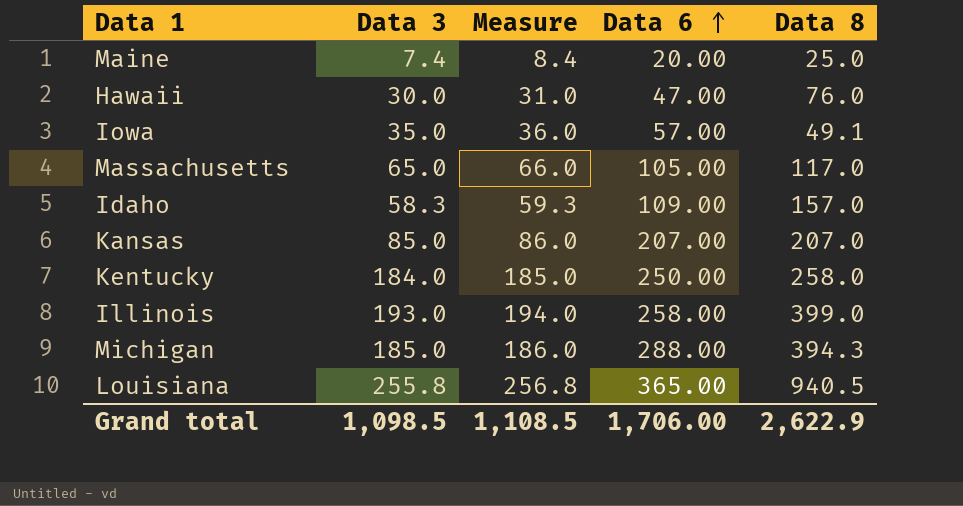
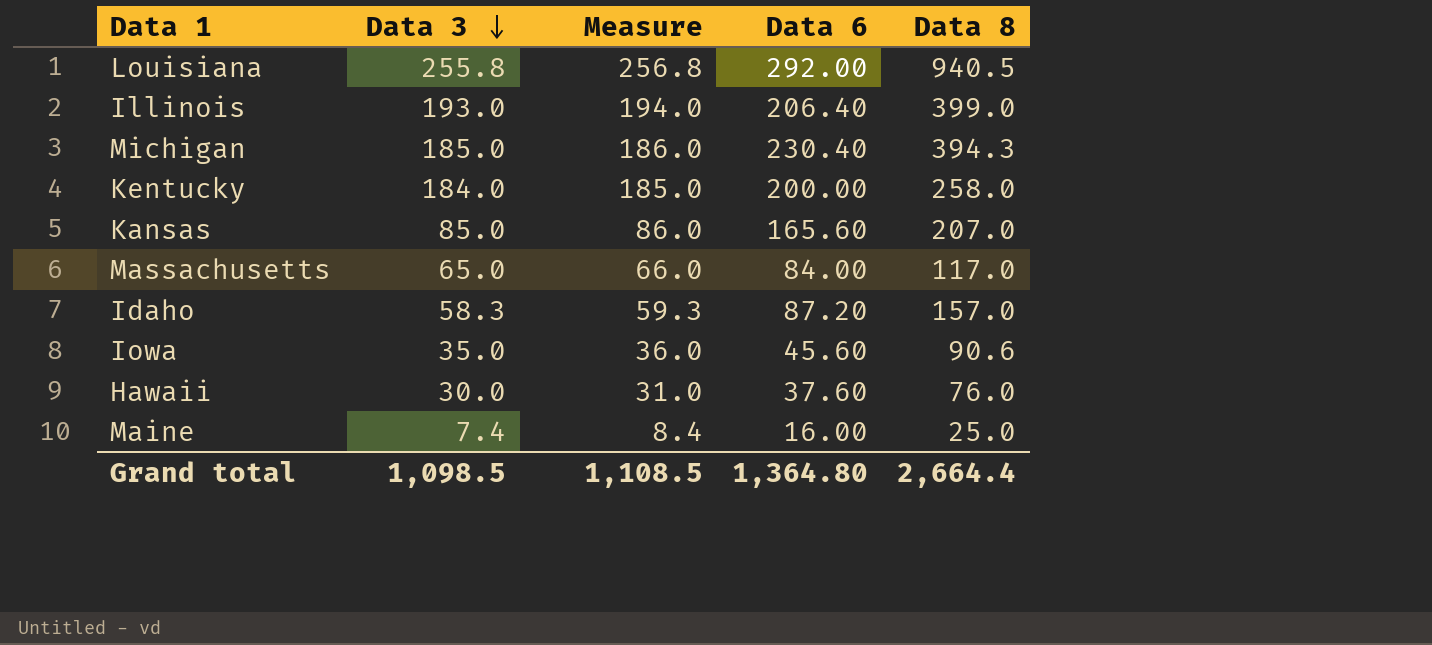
row order: Data 6 ascending -> Data 3 descending
Louisiana | Data 6: 365.00 -> 292.00
Illinois | Data 6: 258.00 -> 206.40
Michigan | Data 6: 288.00 -> 230.40
Kentucky | Data 6: 250.00 -> 200.00
Kansas | Data 6: 207.00 -> 165.60
Massachusetts | Data 6: 105.00 -> 84.00
Idaho | Data 6: 109.00 -> 87.20
Iowa | Data 6: 57.00 -> 45.60
Iowa | Data 8: 49.1 -> 90.6
Hawaii | Data 6: 47.00 -> 37.60
Maine | Data 6: 20.00 -> 16.00
Grand total | Data 6: 1,706.00 -> 1,364.80
Grand total | Data 8: 2,622.9 -> 2,664.4

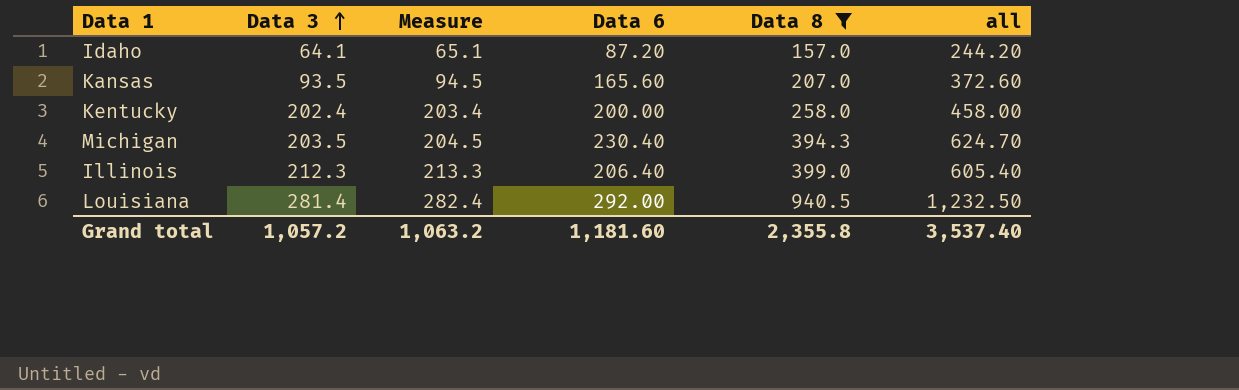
filter: none -> Data 8 >= 157.0
row order: Data 3 descending -> Data 3 ascending
column all | formula: none -> [Data 6] + [Data 8]
Idaho | Data 3: 58.3 -> 64.1
Idaho | Measure: 59.3 -> 65.1
Kansas | Data 3: 85.0 -> 93.5
Kansas | Measure: 86.0 -> 94.5
Kentucky | Data 3: 184.0 -> 202.4
Kentucky | Measure: 185.0 -> 203.4
Michigan | Data 3: 185.0 -> 203.5
Michigan | Measure: 186.0 -> 204.5
Illinois | Data 3: 193.0 -> 212.3
Illinois | Measure: 194.0 -> 213.3
Louisiana | Data 3: 255.8 -> 281.4
Louisiana | Measure: 256.8 -> 282.4
Grand total | Data 3: 1,098.5 -> 1,057.2
Grand total | Measure: 1,108.5 -> 1,063.2
Grand total | Data 6: 1,364.80 -> 1,181.60
Grand total | Data 8: 2,664.4 -> 2,355.8

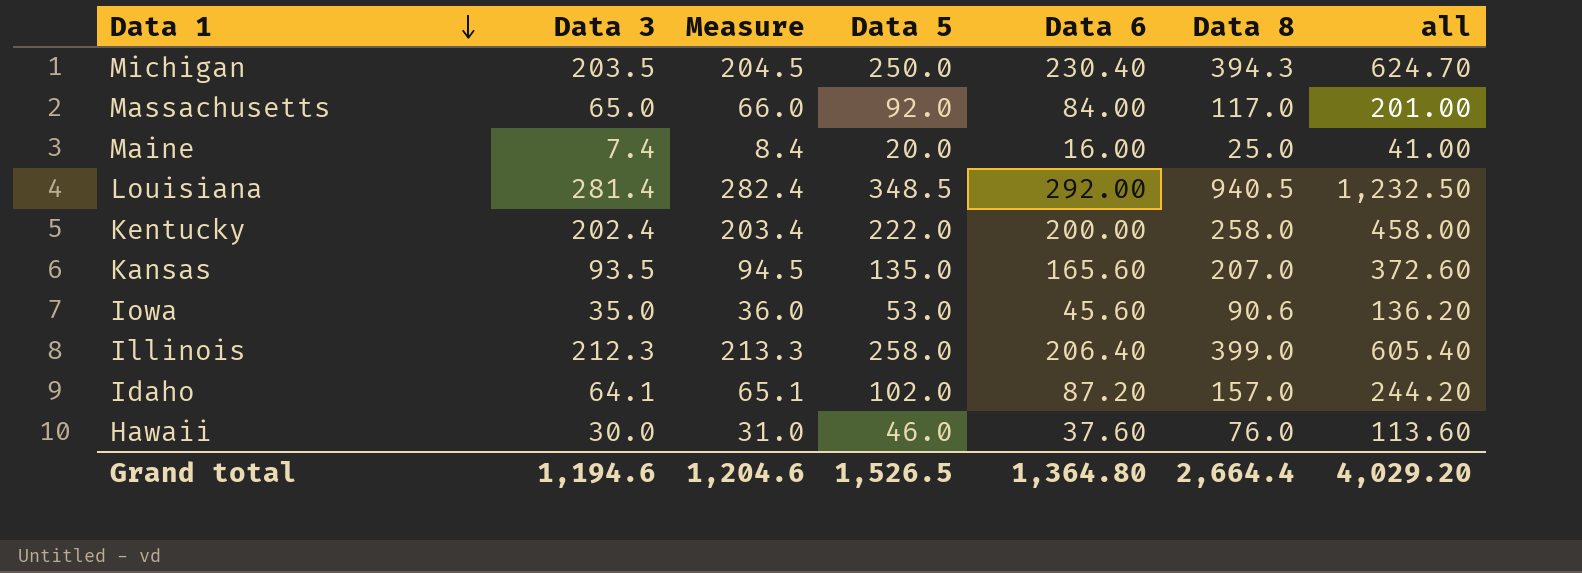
filter: Data 8 >= 157.0 -> none
row order: Data 3 ascending -> Data 1 descending
column Data 5 | position: none -> 4
Grand total | Data 3: 1,057.2 -> 1,194.6
Grand total | Measure: 1,063.2 -> 1,204.6
Grand total | Data 6: 1,181.60 -> 1,364.80
Grand total | Data 8: 2,355.8 -> 2,664.4
Grand total | all: 3,537.40 -> 4,029.20

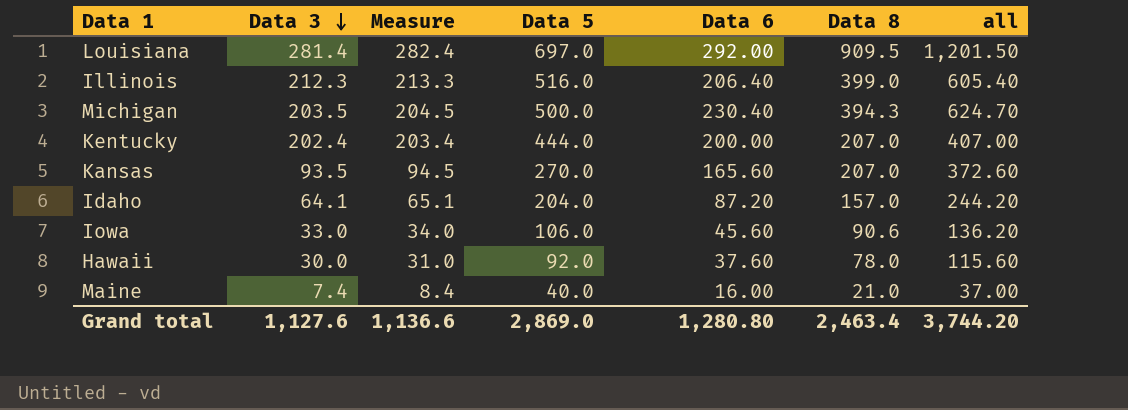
row order: Data 1 descending -> Data 3 descending
row Massachusetts: 65.0 | 66.0 | 92.0 | 84.00 | 117.0 | 201.00 -> none
Louisiana | Data 5: 348.5 -> 697.0
Louisiana | Data 8: 940.5 -> 909.5
Louisiana | all: 1,232.50 -> 1,201.50
Illinois | Data 5: 258.0 -> 516.0
Michigan | Data 5: 250.0 -> 500.0
Kentucky | Data 5: 222.0 -> 444.0
Kentucky | Data 8: 258.0 -> 207.0
Kentucky | all: 458.00 -> 407.00
Kansas | Data 5: 135.0 -> 270.0
Idaho | Data 5: 102.0 -> 204.0
Iowa | Data 3: 35.0 -> 33.0
Iowa | Measure: 36.0 -> 34.0
Iowa | Data 5: 53.0 -> 106.0
Hawaii | Data 5: 46.0 -> 92.0
Hawaii | Data 8: 76.0 -> 78.0
Hawaii | all: 113.60 -> 115.60
Maine | Data 5: 20.0 -> 40.0
Maine | Data 8: 25.0 -> 21.0
Maine | all: 41.00 -> 37.00
Grand total | Data 3: 1,194.6 -> 1,127.6
Grand total | Measure: 1,204.6 -> 1,136.6
Grand total | Data 5: 1,526.5 -> 2,869.0
Grand total | Data 6: 1,364.80 -> 1,280.80
Grand total | Data 8: 2,664.4 -> 2,463.4
Grand total | all: 4,029.20 -> 3,744.20

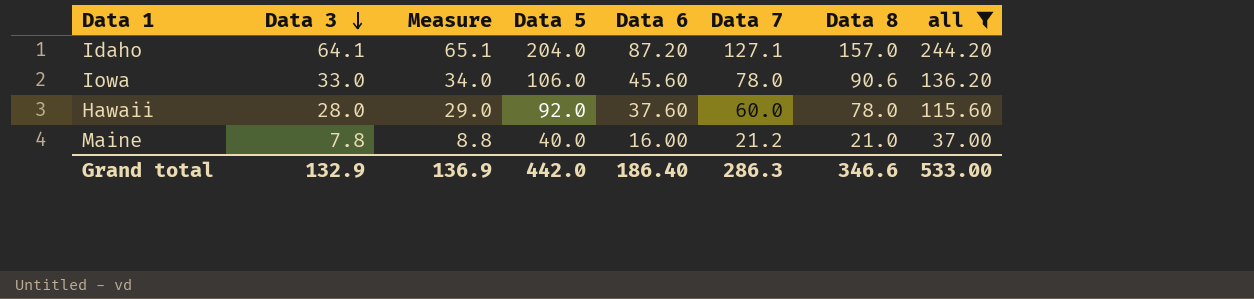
filter: none -> all <= 244.20
column Data 7 | position: none -> 6
Hawaii | Data 3: 30.0 -> 28.0
Hawaii | Measure: 31.0 -> 29.0
Maine | Data 3: 7.4 -> 7.8
Maine | Measure: 8.4 -> 8.8
Grand total | Data 3: 1,127.6 -> 132.9
Grand total | Measure: 1,136.6 -> 136.9
Grand total | Data 5: 2,869.0 -> 442.0
Grand total | Data 6: 1,280.80 -> 186.40
Grand total | Data 8: 2,463.4 -> 346.6
Grand total | all: 3,744.20 -> 533.00

